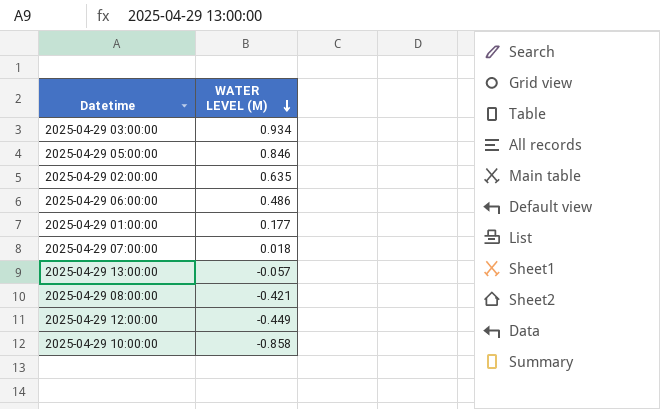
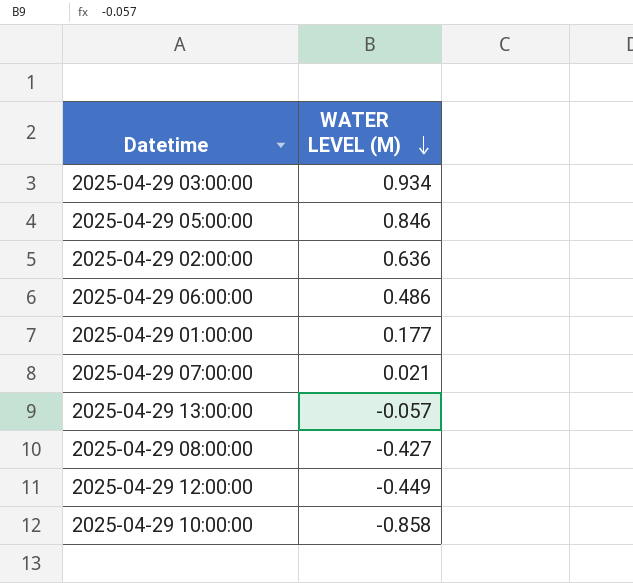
2025-04-29 02:00:00 | WATER LEVEL (M): 0.635 -> 0.636
2025-04-29 07:00:00 | WATER LEVEL (M): 0.018 -> 0.021
2025-04-29 08:00:00 | WATER LEVEL (M): -0.421 -> -0.427

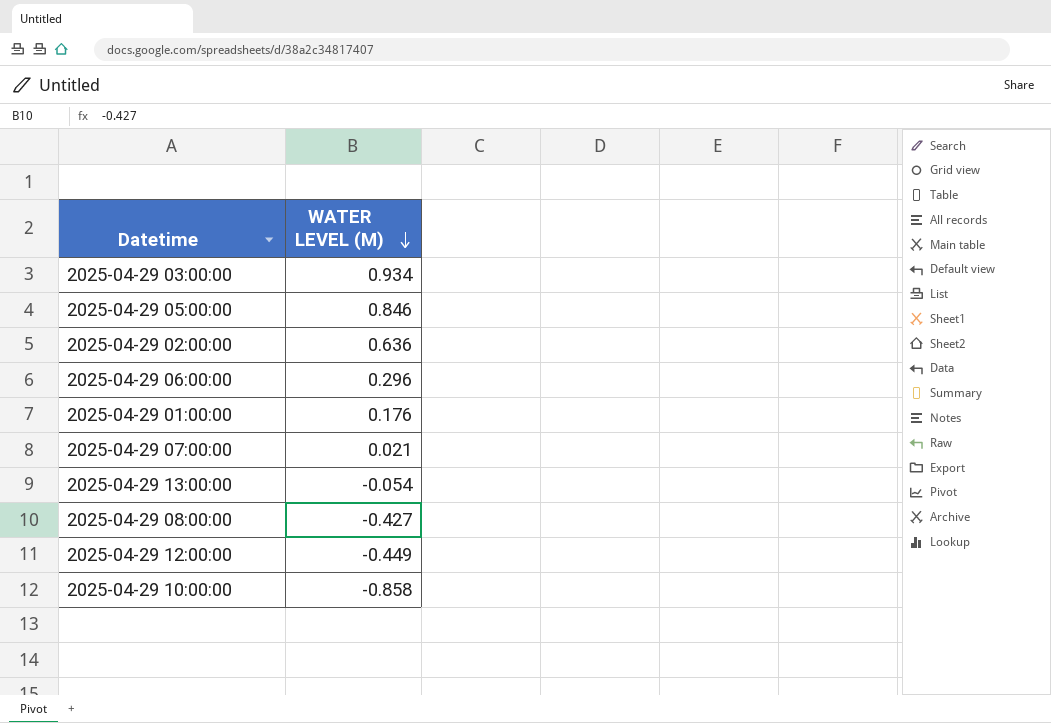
2025-04-29 06:00:00 | WATER LEVEL (M): 0.486 -> 0.296
2025-04-29 01:00:00 | WATER LEVEL (M): 0.177 -> 0.176
2025-04-29 13:00:00 | WATER LEVEL (M): -0.057 -> -0.054

